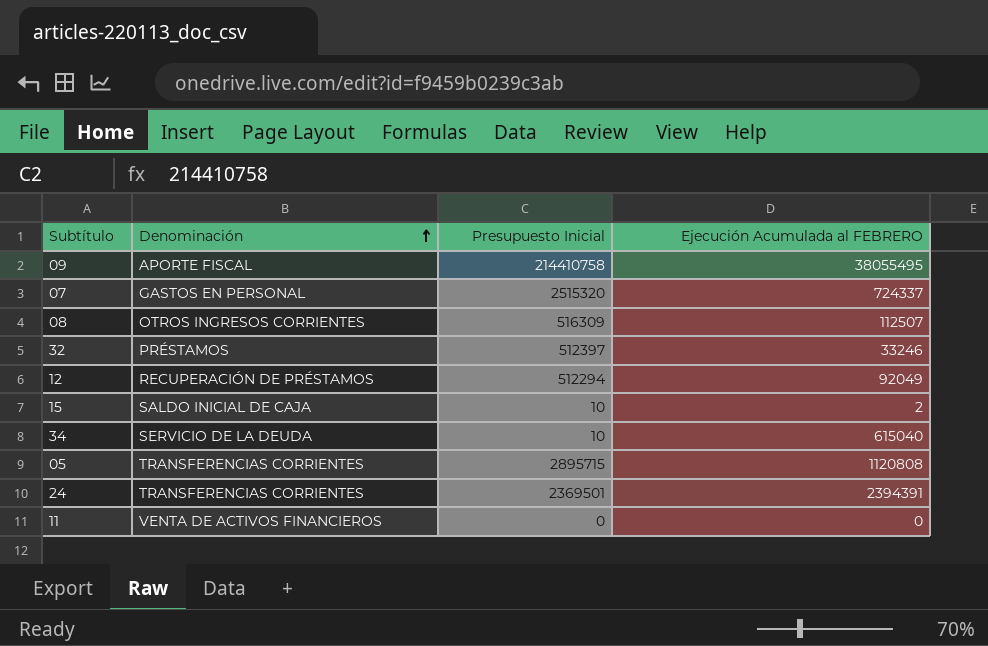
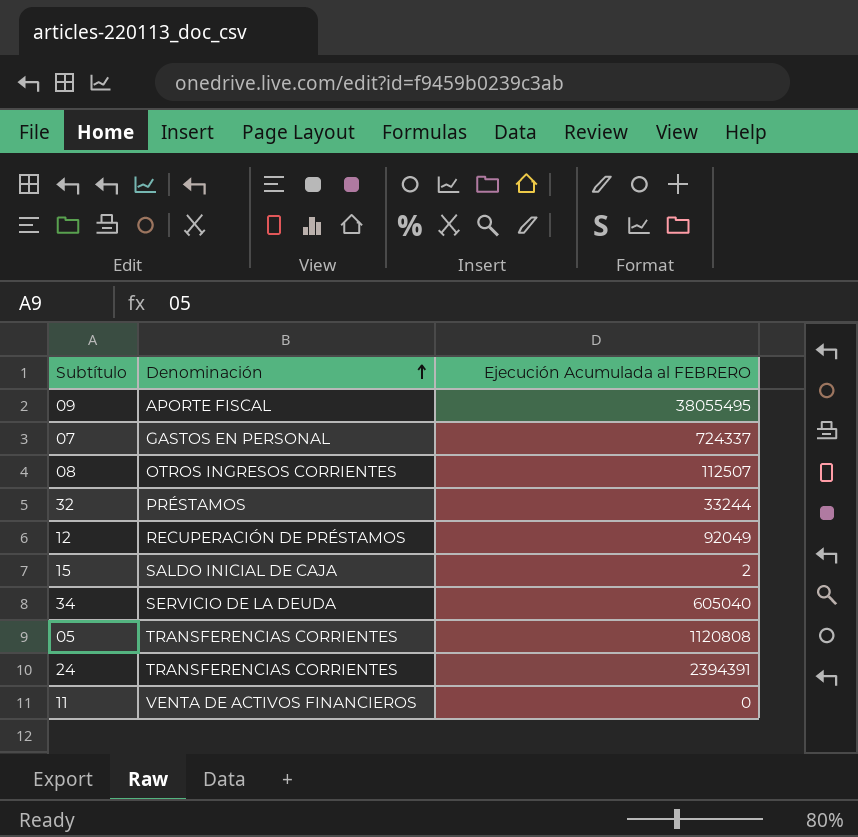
column Presupuesto Inicial | position: 3 -> none
32 | Ejecución Acumulada al FEBRERO: 33246 -> 33244
34 | Ejecución Acumulada al FEBRERO: 615040 -> 605040

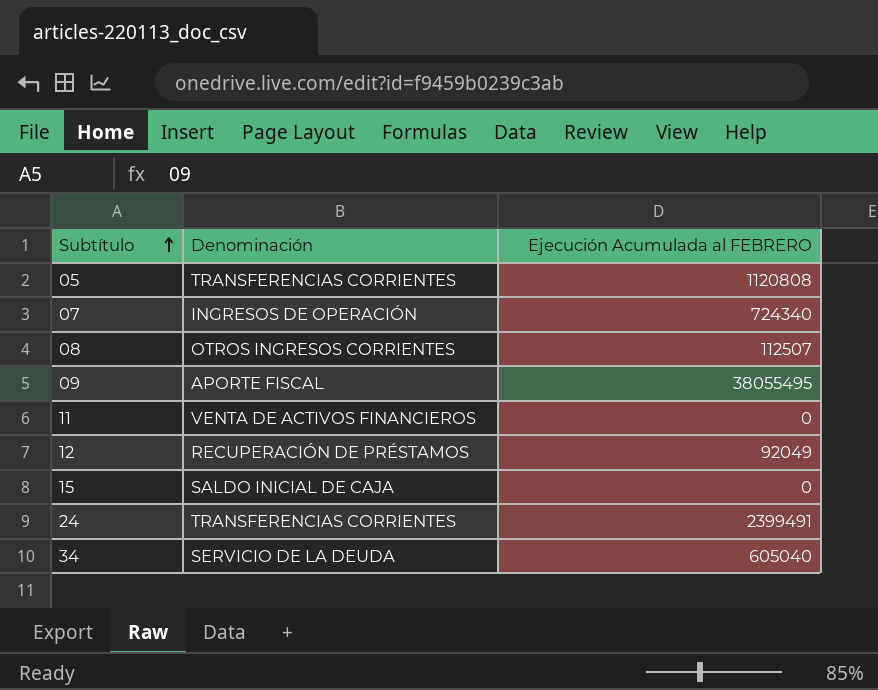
row order: Denominación ascending -> Subtítulo ascending
row 32: PRÉSTAMOS | 33244 -> none
07 | Denominación: GASTOS EN PERSONAL -> INGRESOS DE OPERACIÓN
07 | Ejecución Acumulada al FEBRERO: 724337 -> 724340
15 | Ejecución Acumulada al FEBRERO: 2 -> 0
24 | Ejecución Acumulada al FEBRERO: 2394391 -> 2399491

